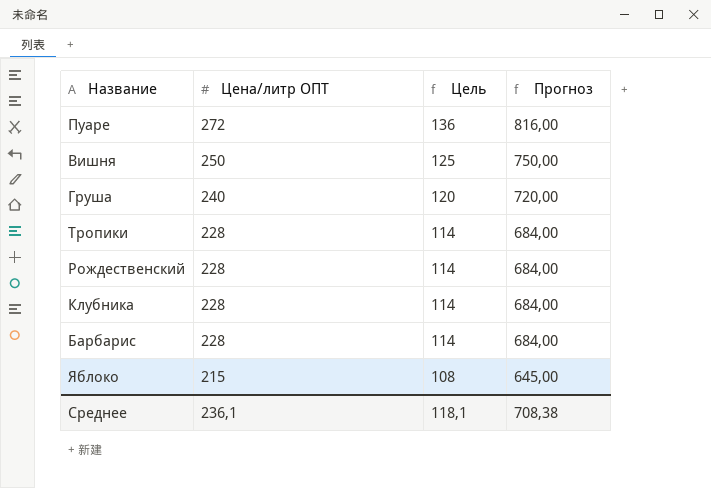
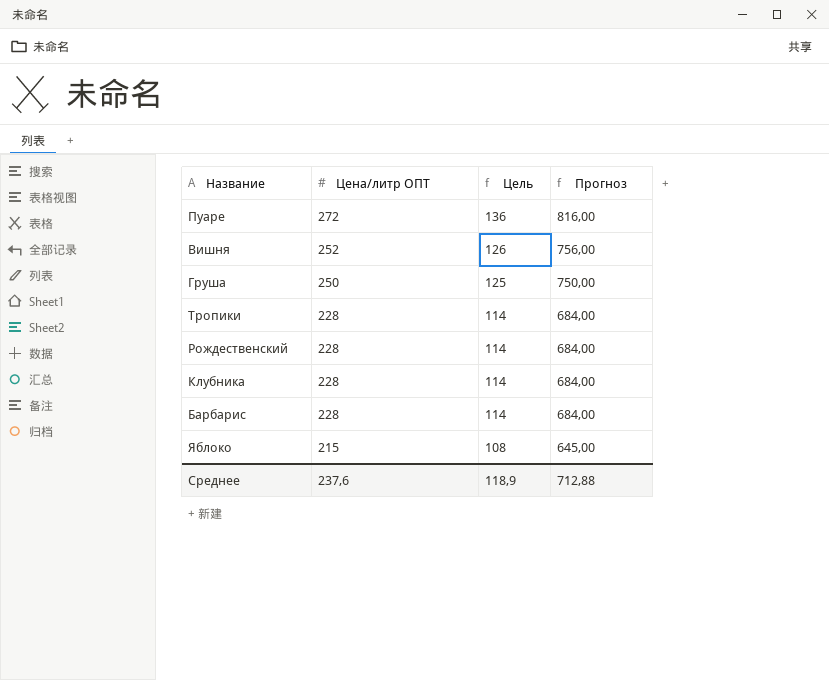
Вишня | Цена/литр ОПТ: 250 -> 252
Вишня | Цель: 125 -> 126
Вишня | Прогноз: 750,00 -> 756,00
Груша | Цена/литр ОПТ: 240 -> 250
Груша | Цель: 120 -> 125
Груша | Прогноз: 720,00 -> 750,00
Среднее | Цена/литр ОПТ: 236,1 -> 237,6
Среднее | Цель: 118,1 -> 118,9
Среднее | Прогноз: 708,38 -> 712,88

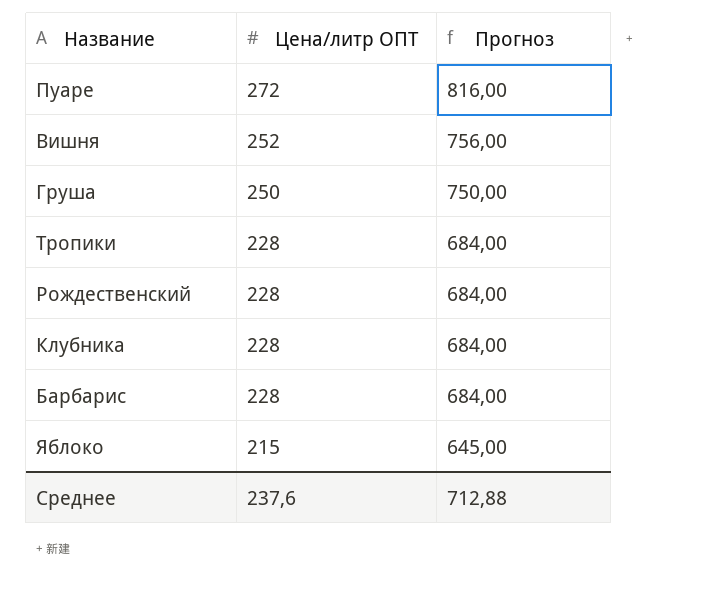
column Цель | formula: [Цена/литр ОПТ] * 0,5 -> none

